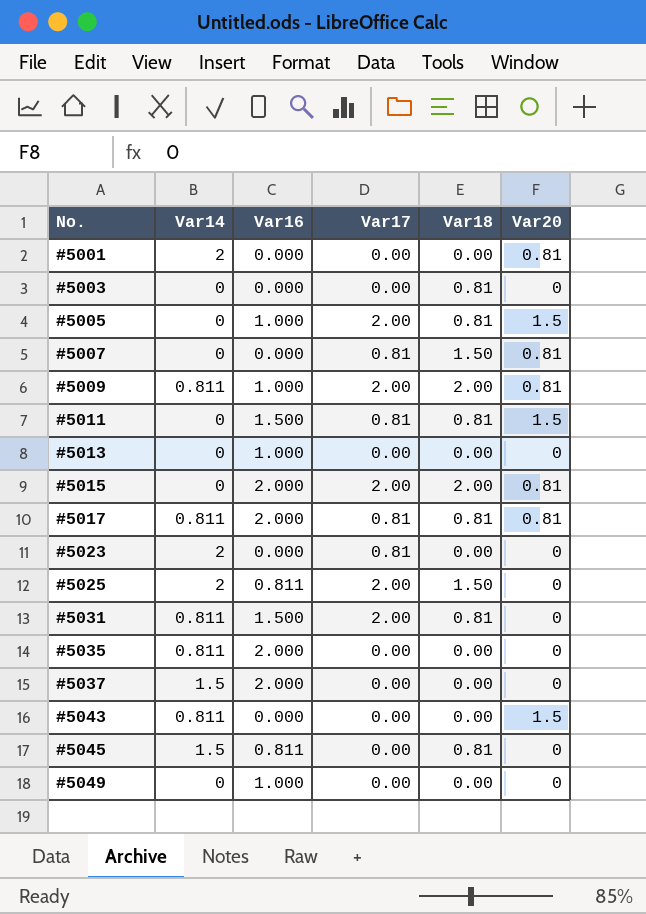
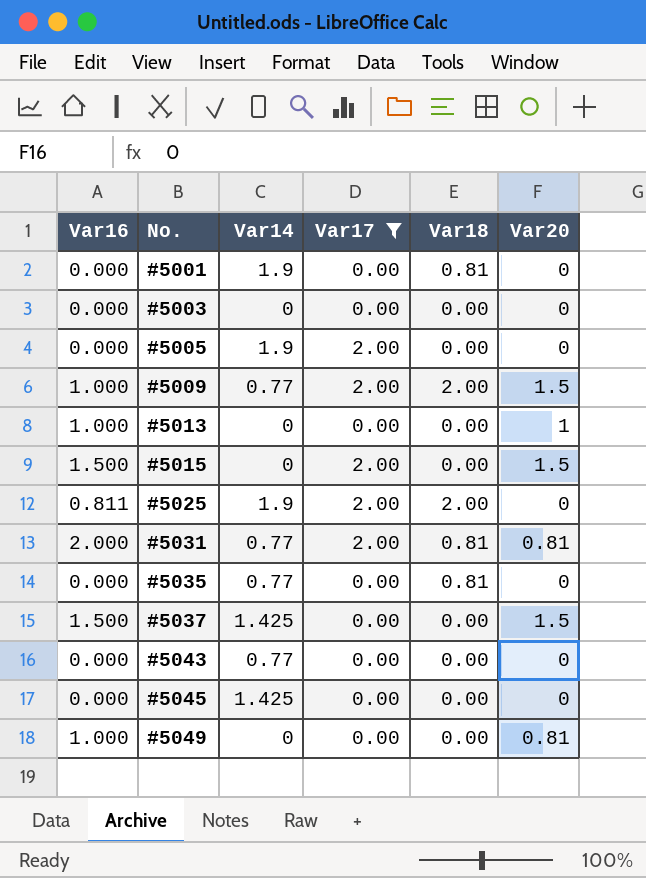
filter: none -> Var17 != 0.81
column Var16 | position: 3 -> 1
#5001 | Var14: 2 -> 1.9
#5001 | Var18: 0.00 -> 0.81
#5001 | Var20: 0.81 -> 0
#5003 | Var18: 0.81 -> 0.00
#5005 | Var16: 1.000 -> 0.000
#5005 | Var14: 0 -> 1.9
#5005 | Var18: 0.81 -> 0.00
#5005 | Var20: 1.5 -> 0
#5009 | Var14: 0.811 -> 0.77
#5009 | Var20: 0.81 -> 1.5
#5013 | Var20: 0 -> 1
#5015 | Var16: 2.000 -> 1.500
#5015 | Var18: 2.00 -> 0.00
#5015 | Var20: 0.81 -> 1.5
#5025 | Var14: 2 -> 1.9
#5025 | Var18: 1.50 -> 2.00
#5031 | Var16: 1.500 -> 2.000
#5031 | Var14: 0.811 -> 0.77
#5031 | Var20: 0 -> 0.81
#5035 | Var16: 2.000 -> 0.000
#5035 | Var14: 0.811 -> 0.77
#5035 | Var18: 0.00 -> 0.81
#5037 | Var16: 2.000 -> 1.500
#5037 | Var14: 1.5 -> 1.425
#5037 | Var20: 0 -> 1.5
#5043 | Var14: 0.811 -> 0.77
#5043 | Var20: 1.5 -> 0
#5045 | Var16: 0.811 -> 0.000
#5045 | Var14: 1.5 -> 1.425
#5045 | Var18: 0.81 -> 0.00
#5049 | Var20: 0 -> 0.81

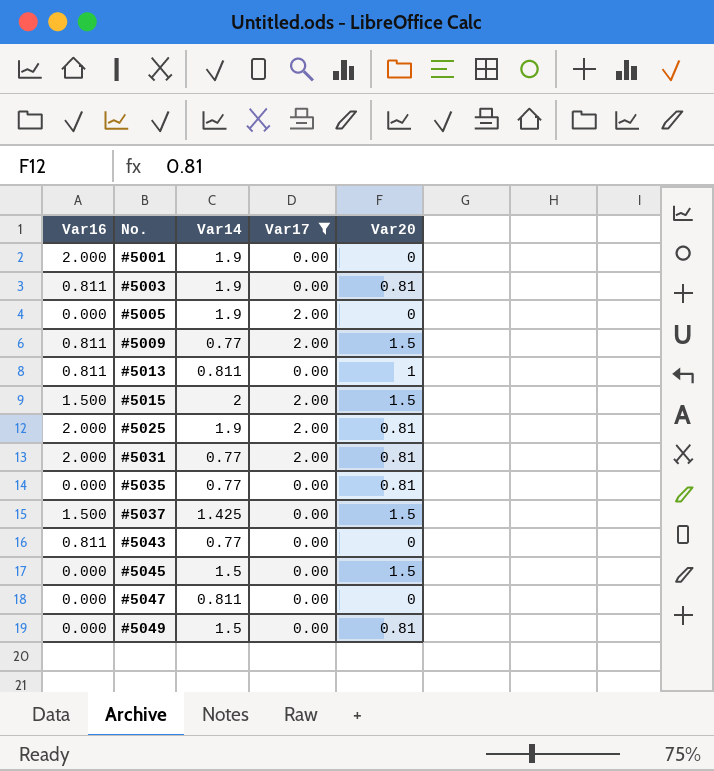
column Var18 | position: 5 -> none
#5001 | Var16: 0.000 -> 2.000
#5003 | Var16: 0.000 -> 0.811
#5003 | Var14: 0 -> 1.9
#5003 | Var20: 0 -> 0.81
#5009 | Var16: 1.000 -> 0.811
#5013 | Var16: 1.000 -> 0.811
#5013 | Var14: 0 -> 0.811
#5015 | Var14: 0 -> 2
#5025 | Var16: 0.811 -> 2.000
#5025 | Var20: 0 -> 0.81
#5035 | Var20: 0 -> 0.81
#5043 | Var16: 0.000 -> 0.811
#5045 | Var14: 1.425 -> 1.5
#5045 | Var20: 0 -> 1.5
row #5047: none -> 0.000 | 0.811 | 0.00 | 0
#5049 | Var16: 1.000 -> 0.000
#5049 | Var14: 0 -> 1.5

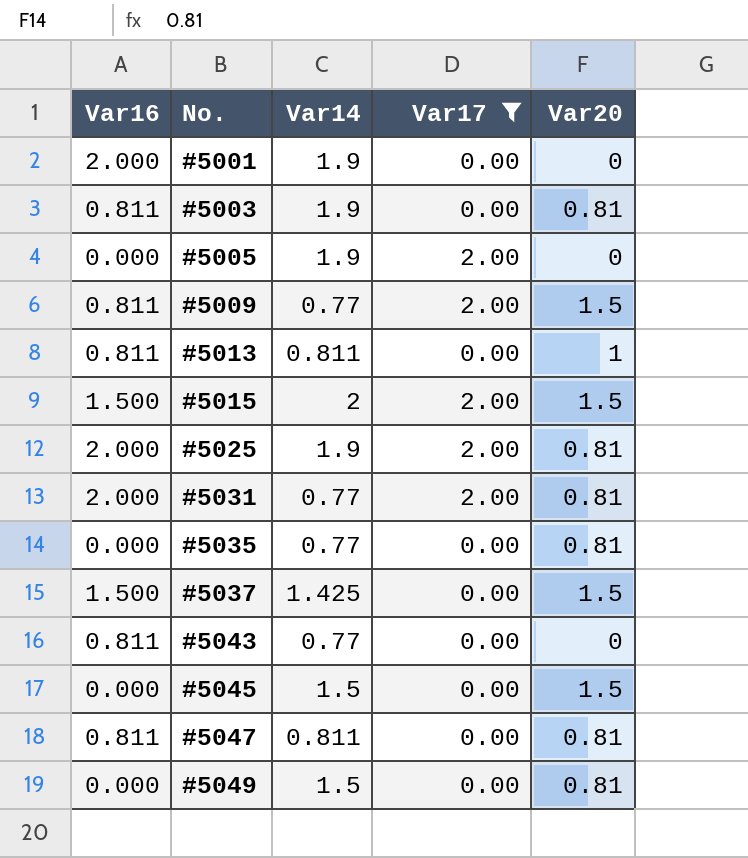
#5047 | Var16: 0.000 -> 0.811
#5047 | Var20: 0 -> 0.81

